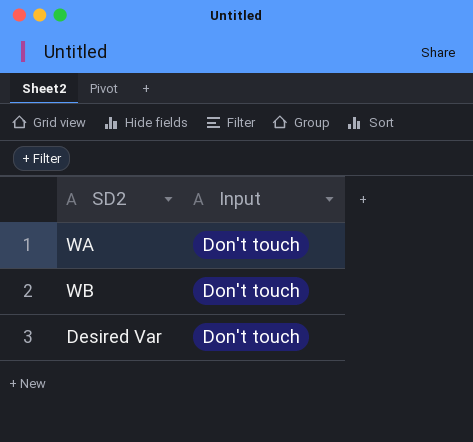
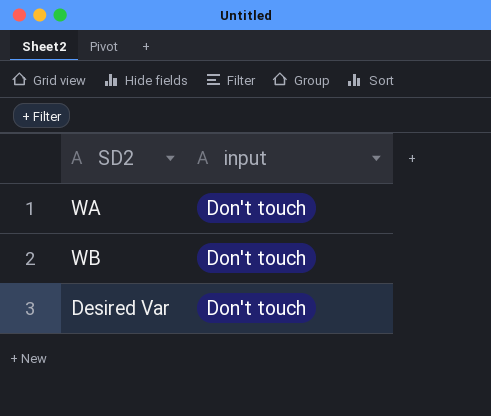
column name: Input -> input

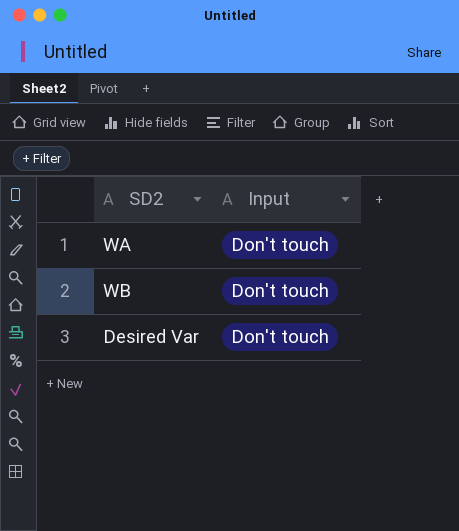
column name: input -> Input

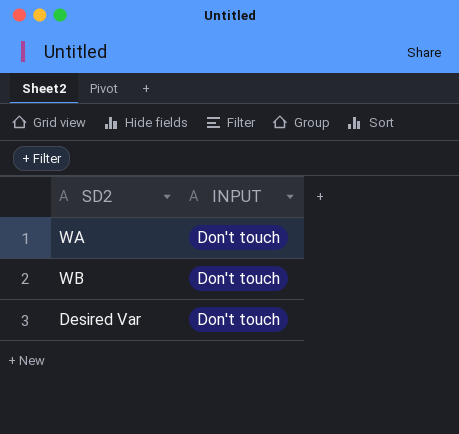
column name: Input -> INPUT

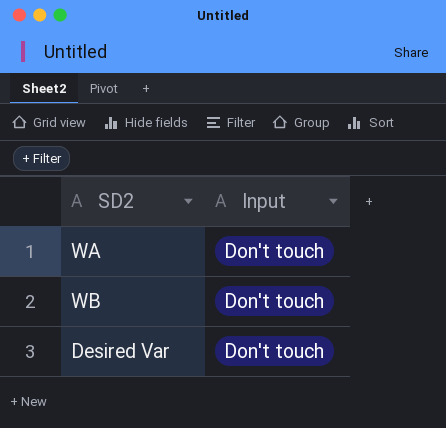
column name: INPUT -> Input

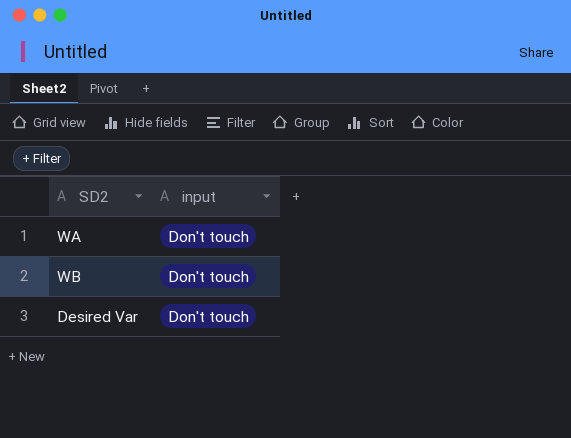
column name: Input -> input

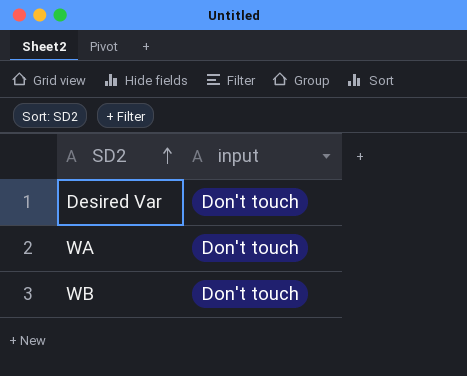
row order: none -> SD2 ascending

